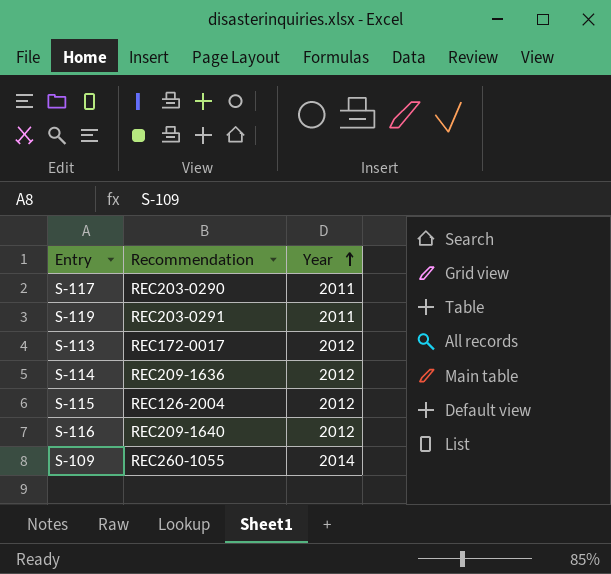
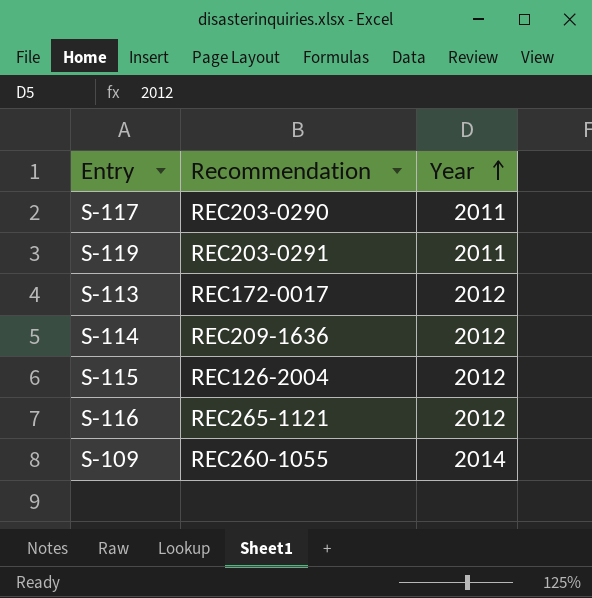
S-116 | Recommendation: REC209-1640 -> REC265-1121

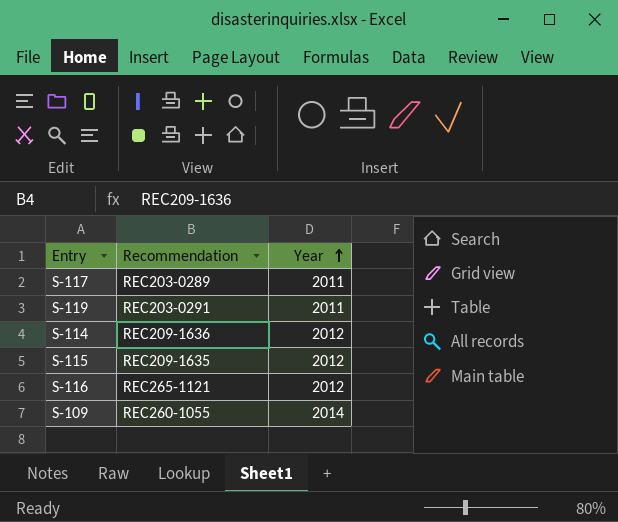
row S-113: REC172-0017 | 2012 -> none
S-117 | Recommendation: REC203-0290 -> REC203-0289
S-115 | Recommendation: REC126-2004 -> REC209-1635

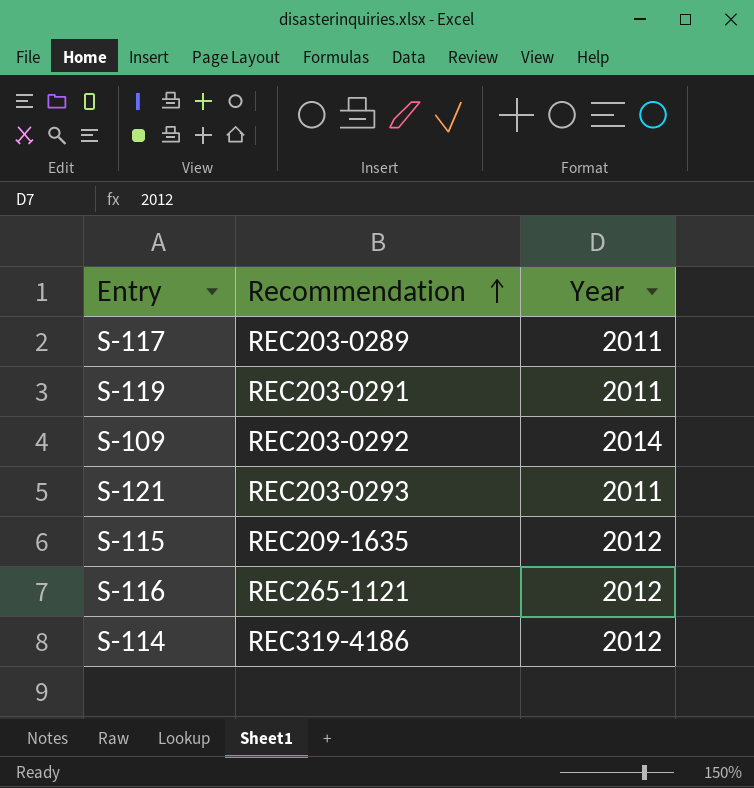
row order: Year ascending -> Recommendation ascending
S-109 | Recommendation: REC260-1055 -> REC203-0292
row S-121: none -> REC203-0293 | 2011
S-114 | Recommendation: REC209-1636 -> REC319-4186

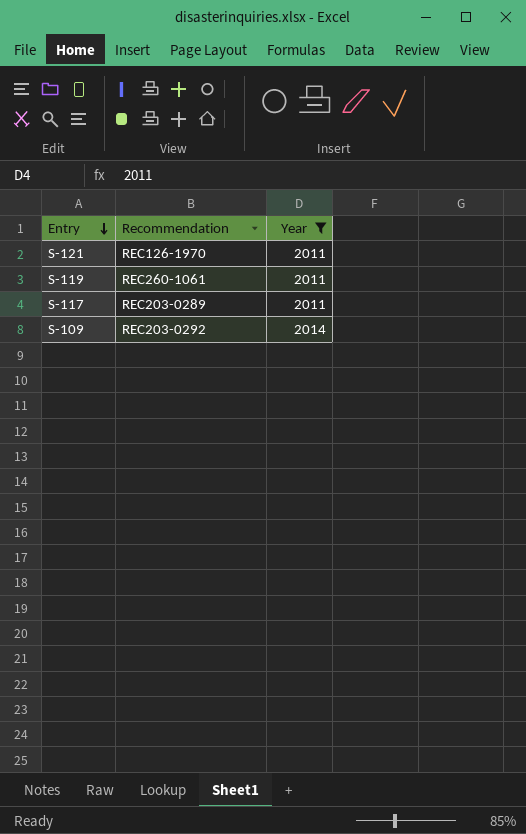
filter: none -> Year != 2012
row order: Recommendation ascending -> Entry descending
S-121 | Recommendation: REC203-0293 -> REC126-1970
S-119 | Recommendation: REC203-0291 -> REC260-1061

